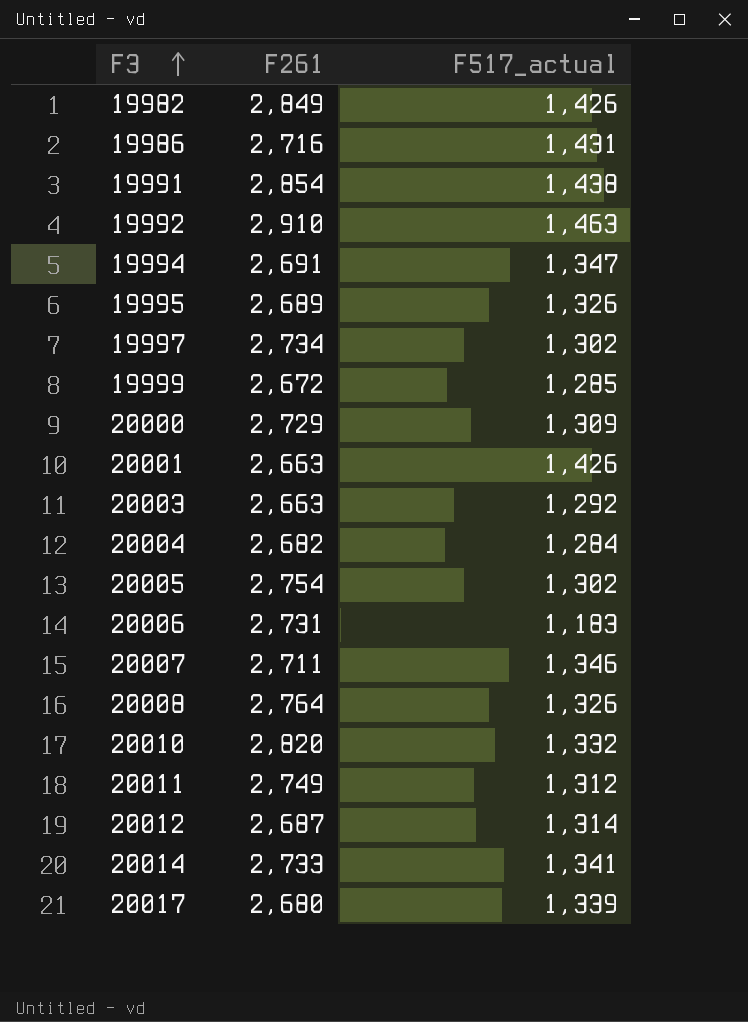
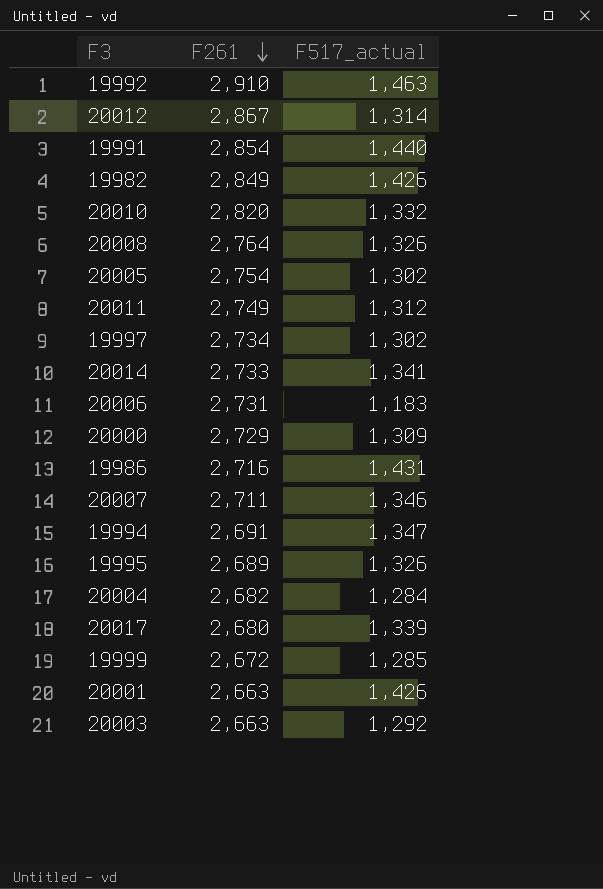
row order: F3 ascending -> F261 descending
20012 | F261: 2,687 -> 2,867
19991 | F517_actual: 1,438 -> 1,440

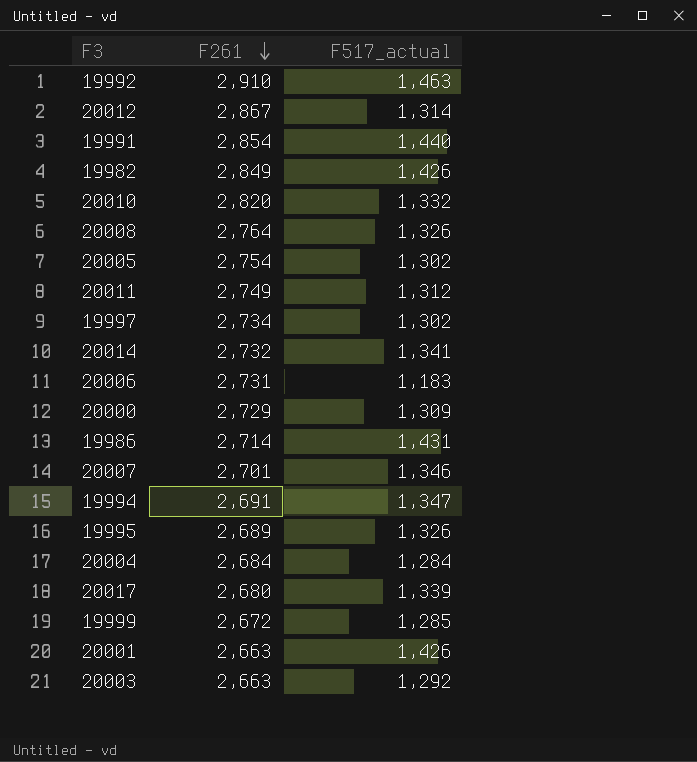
20014 | F261: 2,733 -> 2,732
19986 | F261: 2,716 -> 2,714
20007 | F261: 2,711 -> 2,701
20004 | F261: 2,682 -> 2,684

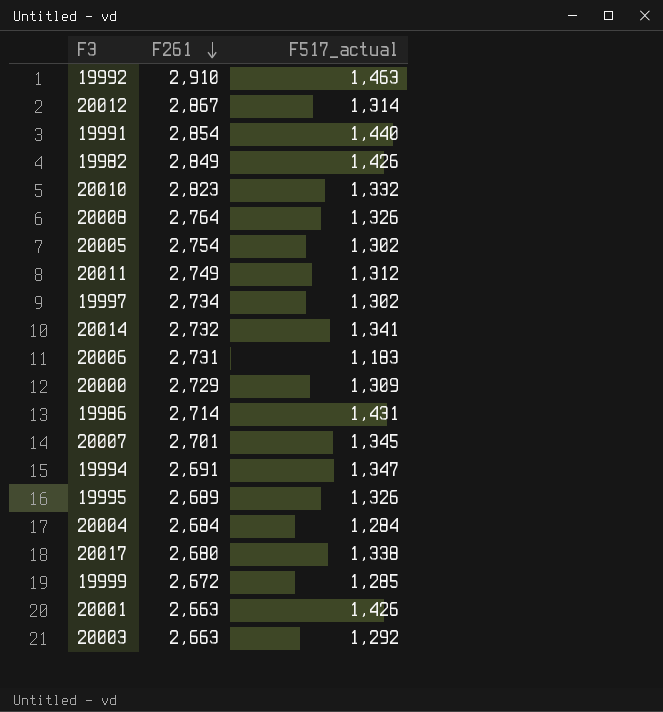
20010 | F261: 2,820 -> 2,823
20007 | F517_actual: 1,346 -> 1,345
20017 | F517_actual: 1,339 -> 1,338

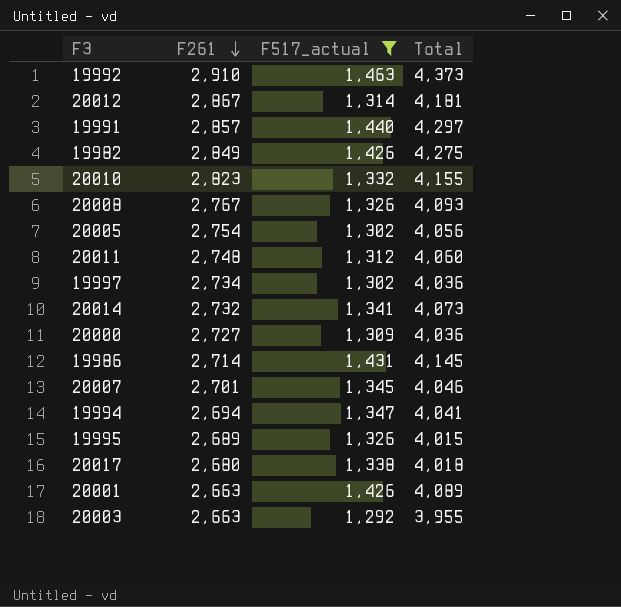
filter: none -> F517_actual >= 1,292
column Total | formula: none -> [F261] + [F517_actual]
19991 | F261: 2,854 -> 2,857
20008 | F261: 2,764 -> 2,767
20011 | F261: 2,749 -> 2,748
20000 | F261: 2,729 -> 2,727
19994 | F261: 2,691 -> 2,694

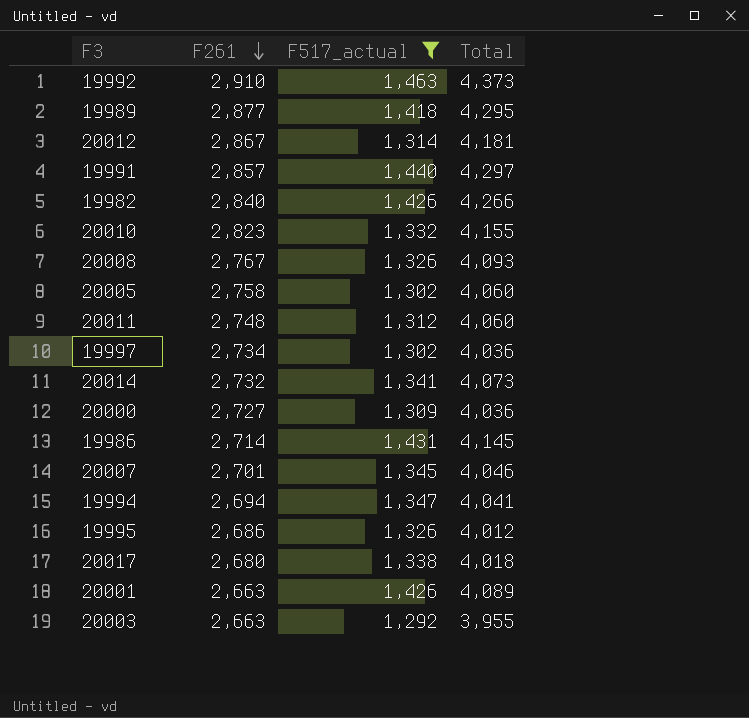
row 19989: none -> 2,877 | 1,418 | 4,295
19982 | F261: 2,849 -> 2,840
19982 | Total: 4,275 -> 4,266
20005 | F261: 2,754 -> 2,758
20005 | Total: 4,056 -> 4,060
19995 | F261: 2,689 -> 2,686
19995 | Total: 4,015 -> 4,012

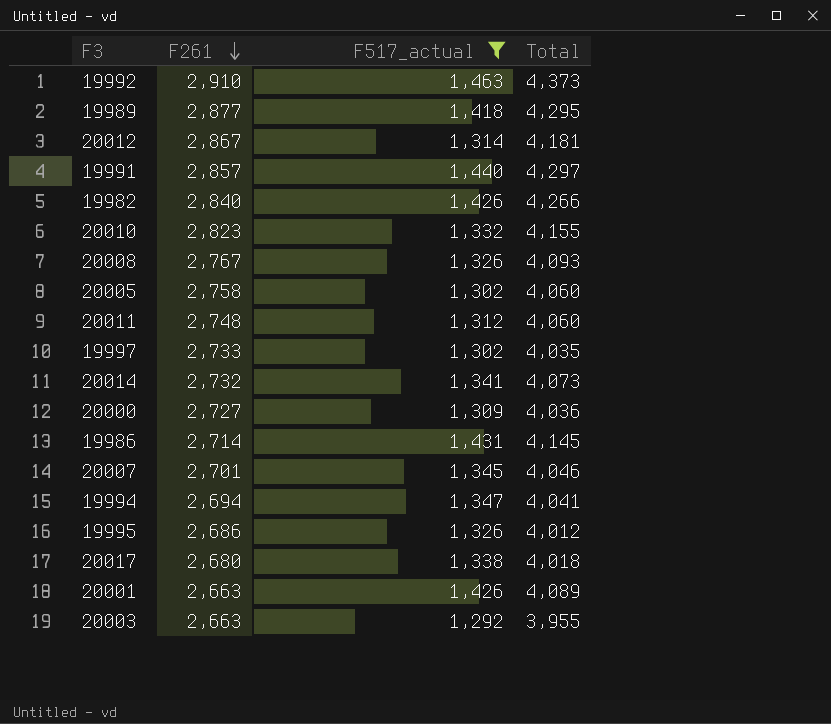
19997 | F261: 2,734 -> 2,733
19997 | Total: 4,036 -> 4,035

